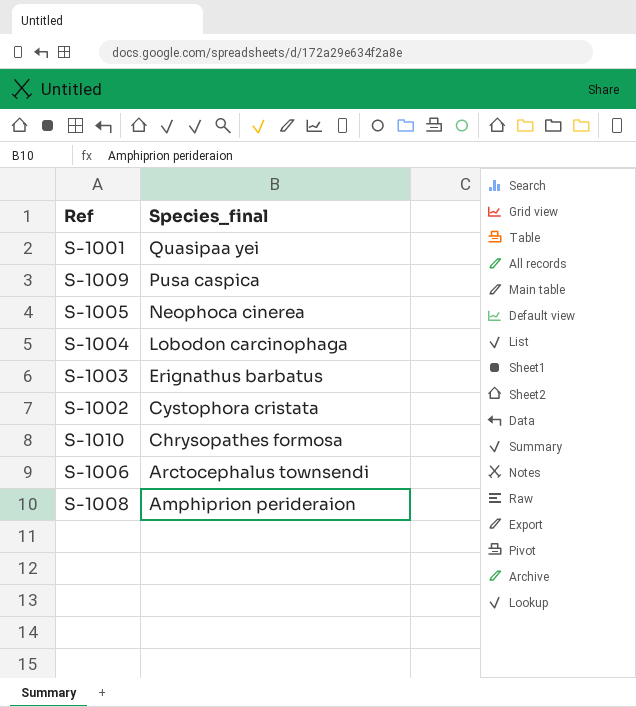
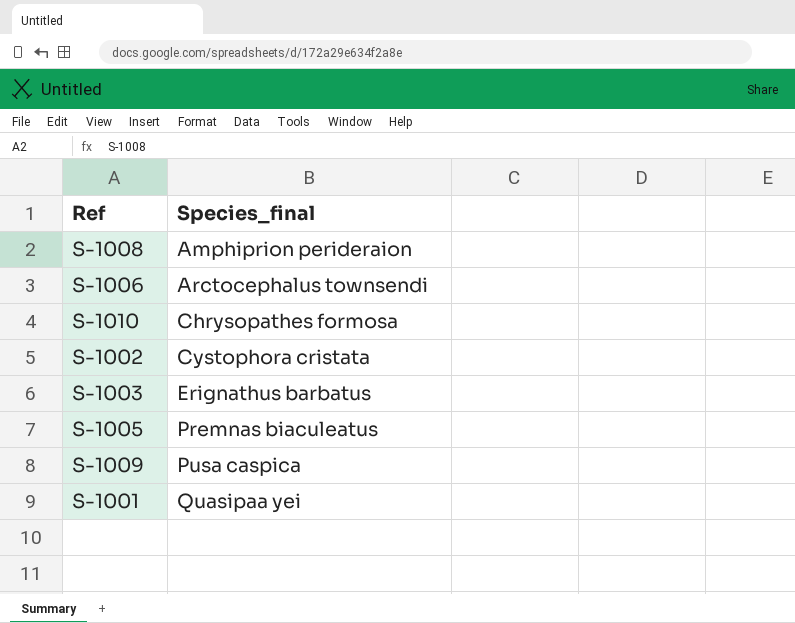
row order: Species_final descending -> Species_final ascending
row S-1004: Lobodon carcinophaga -> none
S-1005 | Species_final: Neophoca cinerea -> Premnas biaculeatus

